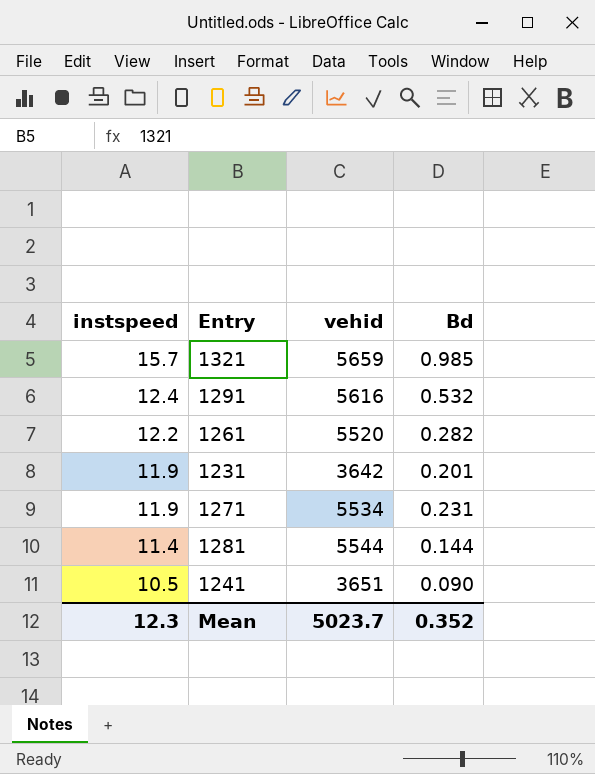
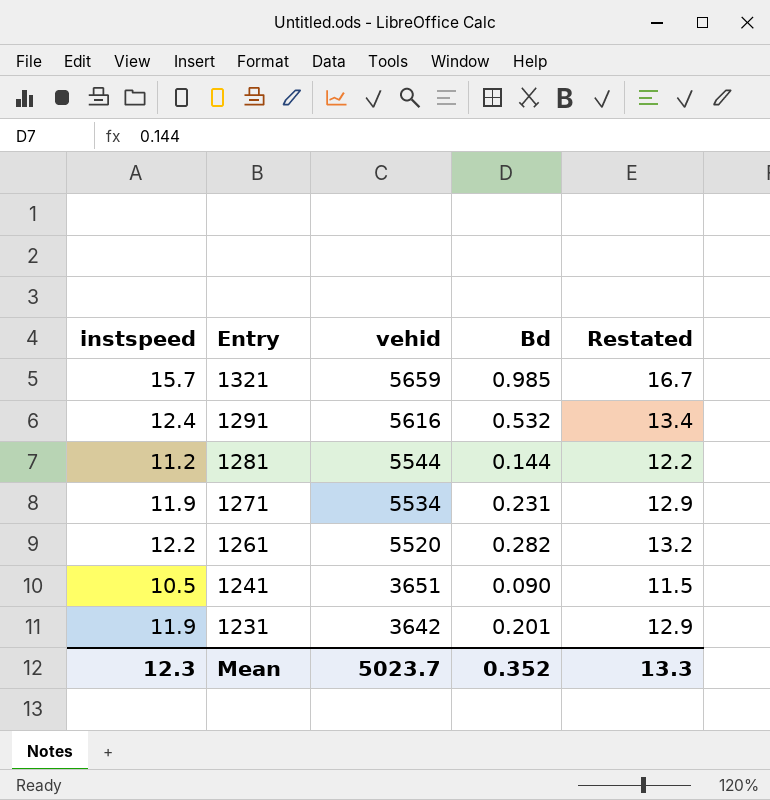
row order: instspeed descending -> Entry descending
column Restated | formula: none -> [instspeed] + 1
1281 | instspeed: 11.4 -> 11.2

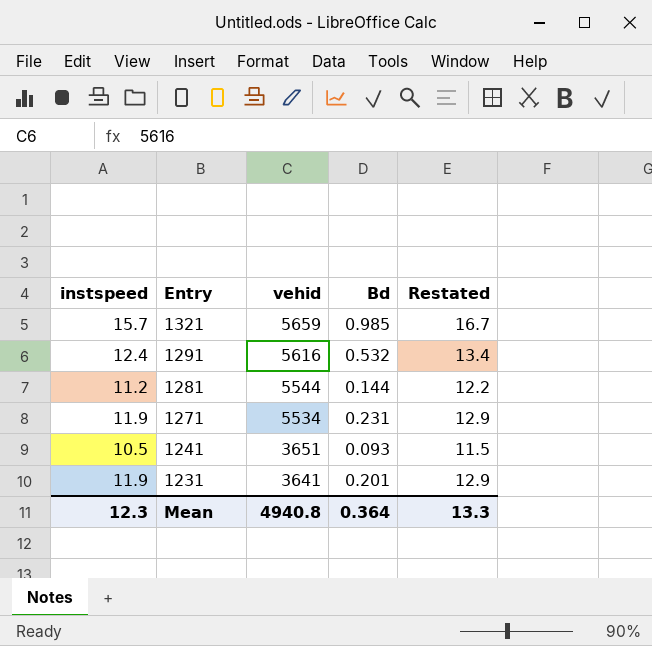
row 1261: 12.2 | 5520 | 0.282 | 13.2 -> none
1241 | Bd: 0.090 -> 0.093
1231 | vehid: 3642 -> 3641
Mean | vehid: 5023.7 -> 4940.8
Mean | Bd: 0.352 -> 0.364

